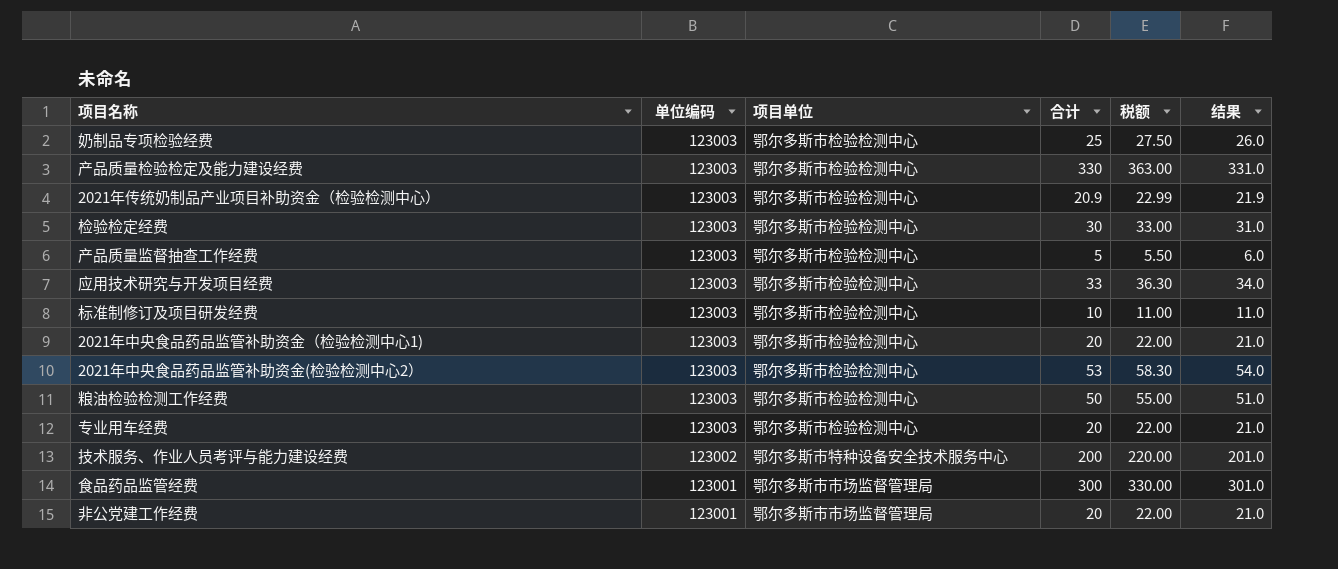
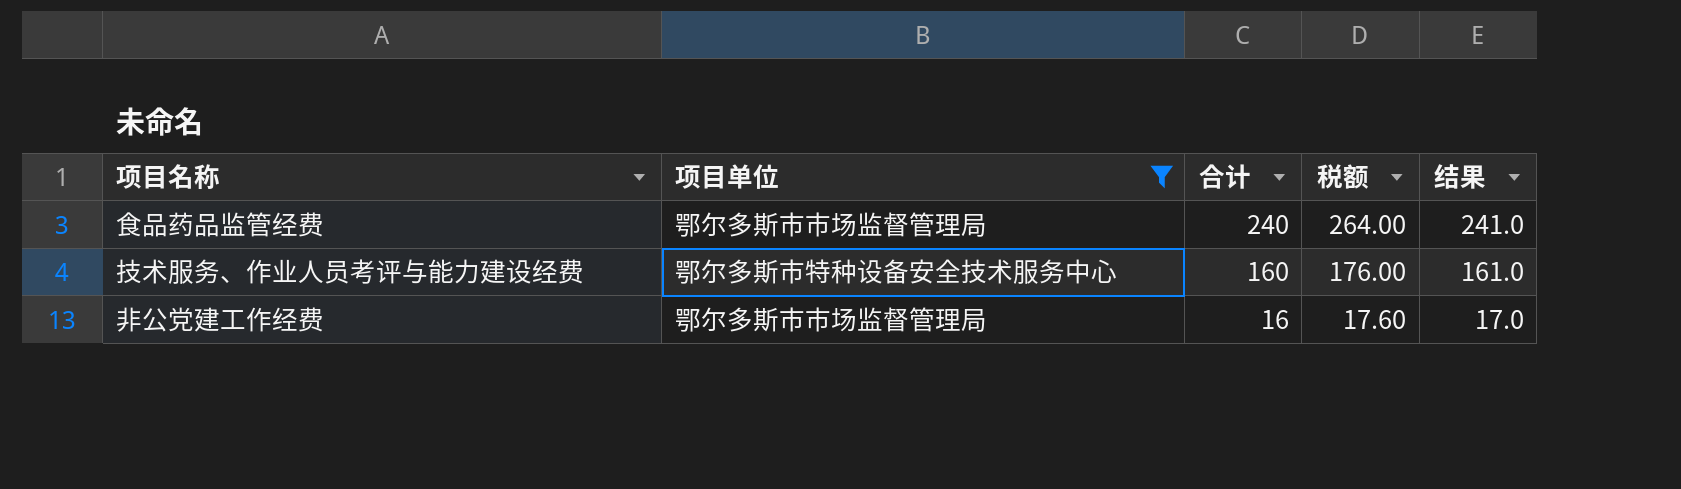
filter: none -> 项目单位 != 鄂尔多斯市检验检测中心
row order: 单位编码 descending -> 合计 descending
column 单位编码 | position: 2 -> none
食品药品监管经费 | 合计: 300 -> 240
食品药品监管经费 | 税额: 330.00 -> 264.00
食品药品监管经费 | 结果: 301.0 -> 241.0
技术服务、作业人员考评与能力建设经费 | 合计: 200 -> 160
技术服务、作业人员考评与能力建设经费 | 税额: 220.00 -> 176.00
技术服务、作业人员考评与能力建设经费 | 结果: 201.0 -> 161.0
非公党建工作经费 | 合计: 20 -> 16
非公党建工作经费 | 税额: 22.00 -> 17.60
非公党建工作经费 | 结果: 21.0 -> 17.0

